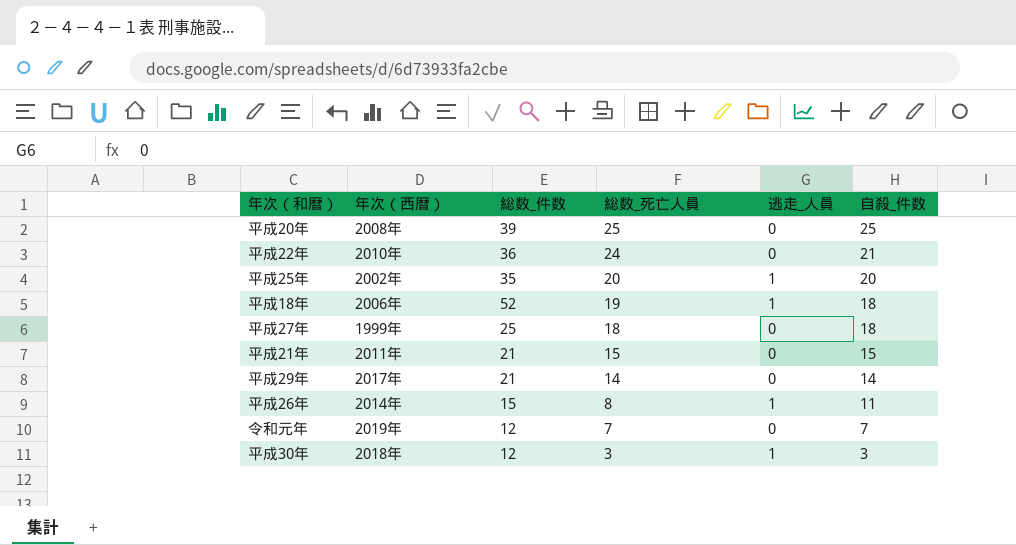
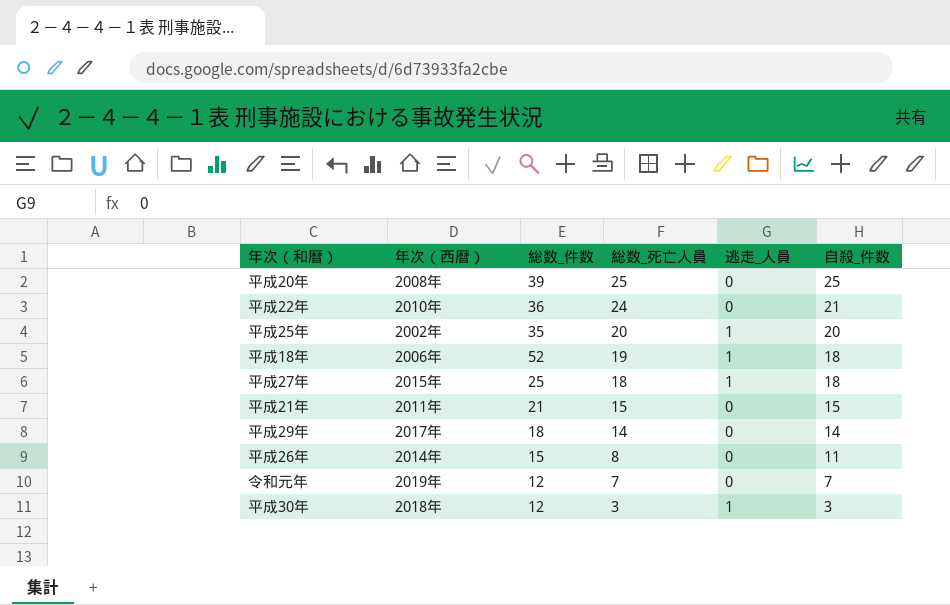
平成27年 | 年次（西暦）: 1999年 -> 2015年
平成27年 | 逃走_人員: 0 -> 1
平成29年 | 総数_件数: 21 -> 18
平成26年 | 逃走_人員: 1 -> 0

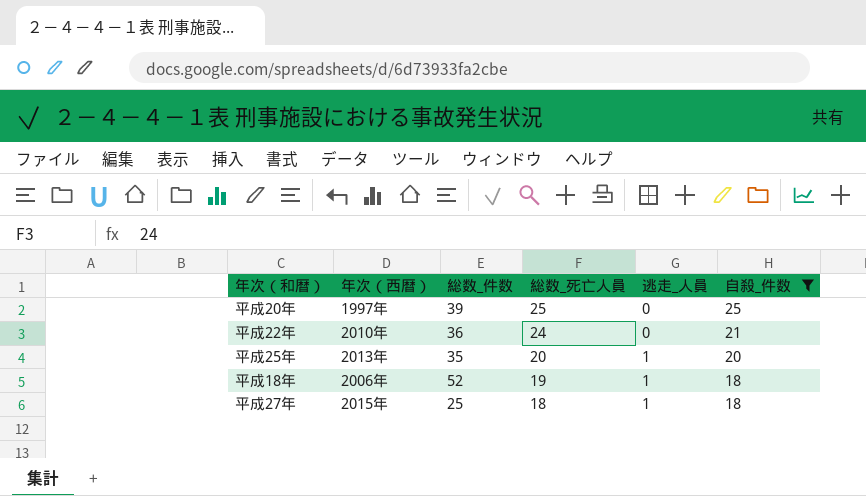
filter: none -> 自殺_件数 >= 18
平成20年 | 年次（西暦）: 2008年 -> 1997年
平成25年 | 年次（西暦）: 2002年 -> 2013年

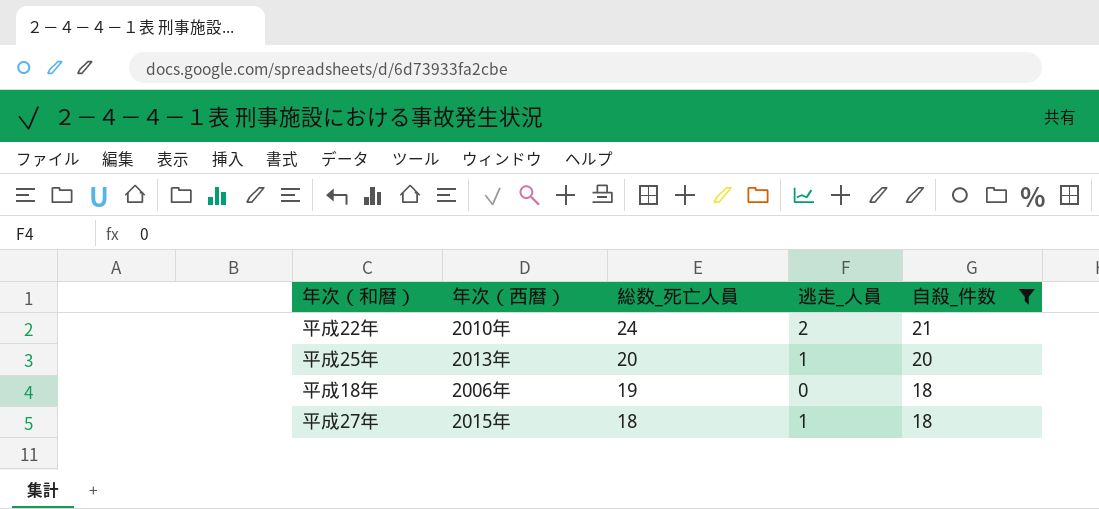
column 総数_件数 | position: 3 -> none
row 平成20年: 1997年 | 39 | 25 | 0 | 25 -> none
平成22年 | 逃走_人員: 0 -> 2
平成18年 | 逃走_人員: 1 -> 0

